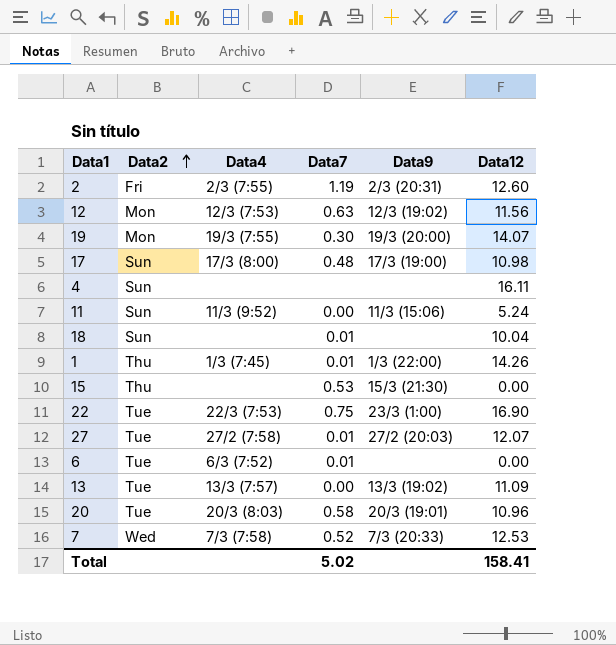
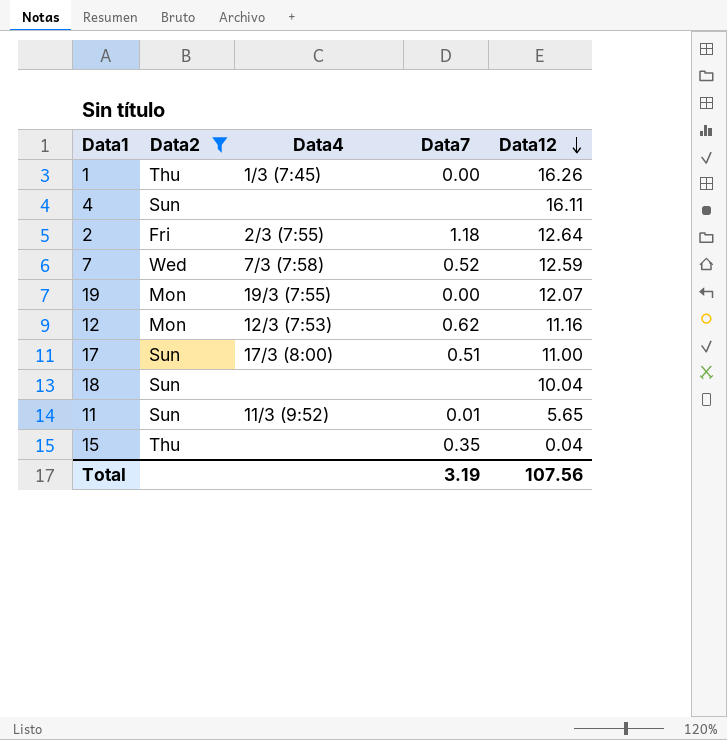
filter: none -> Data2 != Tue
row order: Data2 ascending -> Data12 descending
column Data9 | position: 5 -> none
1 | Data7: 0.01 -> 0.00
1 | Data12: 14.26 -> 16.26
2 | Data7: 1.19 -> 1.18
2 | Data12: 12.60 -> 12.64
7 | Data12: 12.53 -> 12.59
19 | Data7: 0.30 -> 0.00
19 | Data12: 14.07 -> 12.07
12 | Data7: 0.63 -> 0.62
12 | Data12: 11.56 -> 11.16
17 | Data7: 0.48 -> 0.51
17 | Data12: 10.98 -> 11.00
18 | Data7: 0.01 -> none
11 | Data7: 0.00 -> 0.01
11 | Data12: 5.24 -> 5.65
15 | Data7: 0.53 -> 0.35
15 | Data12: 0.00 -> 0.04
Total | Data7: 5.02 -> 3.19
Total | Data12: 158.41 -> 107.56

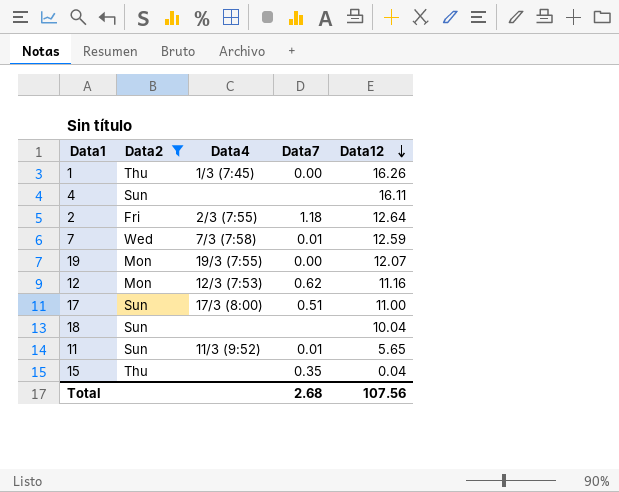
7 | Data7: 0.52 -> 0.01
Total | Data7: 3.19 -> 2.68

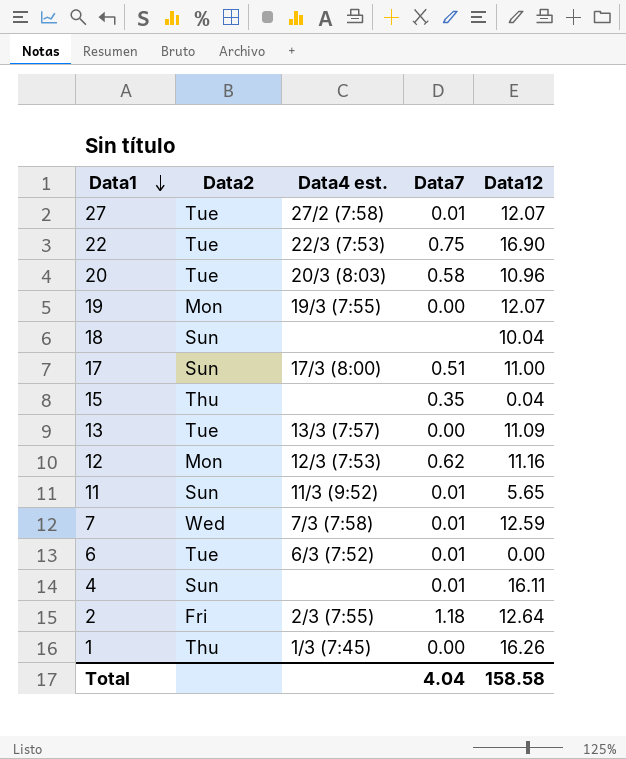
filter: Data2 != Tue -> none
row order: Data12 descending -> Data1 descending
column name: Data4 -> Data4 est.
4 | Data7: none -> 0.01
Total | Data7: 2.68 -> 4.04
Total | Data12: 107.56 -> 158.58

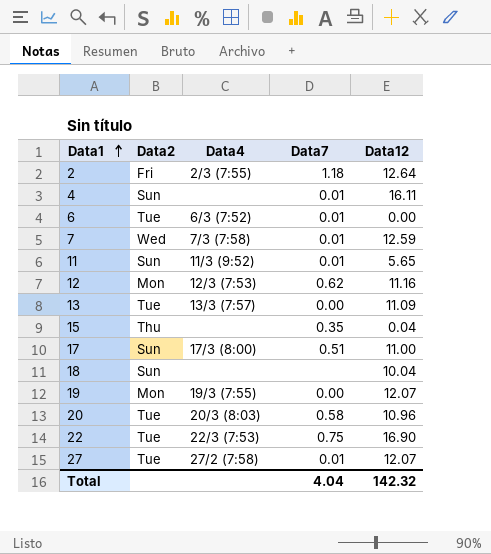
row order: Data1 descending -> Data1 ascending
column name: Data4 est. -> Data4
row 1: Thu | 1/3 (7:45) | 0.00 | 16.26 -> none
Total | Data12: 158.58 -> 142.32

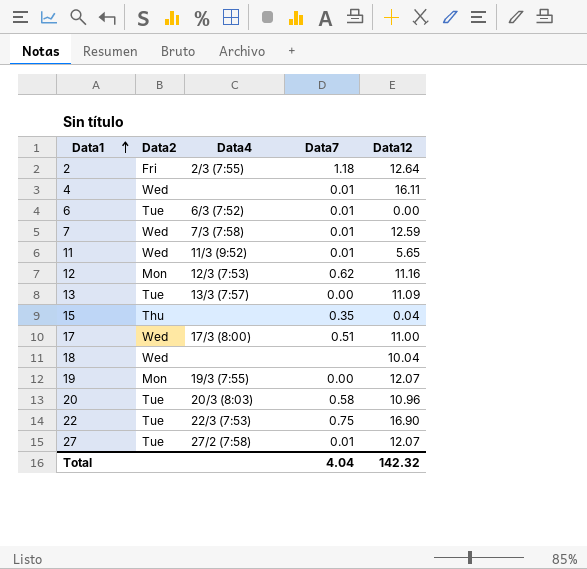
4 | Data2: Sun -> Wed
11 | Data2: Sun -> Wed
17 | Data2: Sun -> Wed
18 | Data2: Sun -> Wed

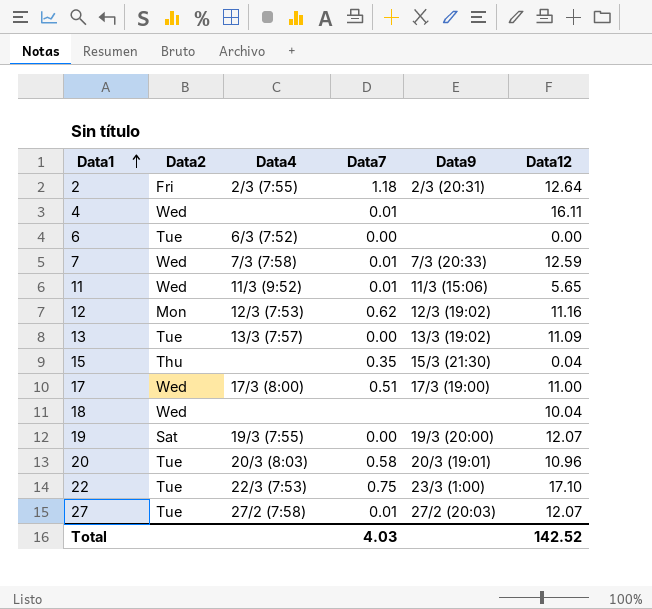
column Data9 | position: none -> 5
6 | Data7: 0.01 -> 0.00
19 | Data2: Mon -> Sat
22 | Data12: 16.90 -> 17.10
Total | Data7: 4.04 -> 4.03
Total | Data12: 142.32 -> 142.52

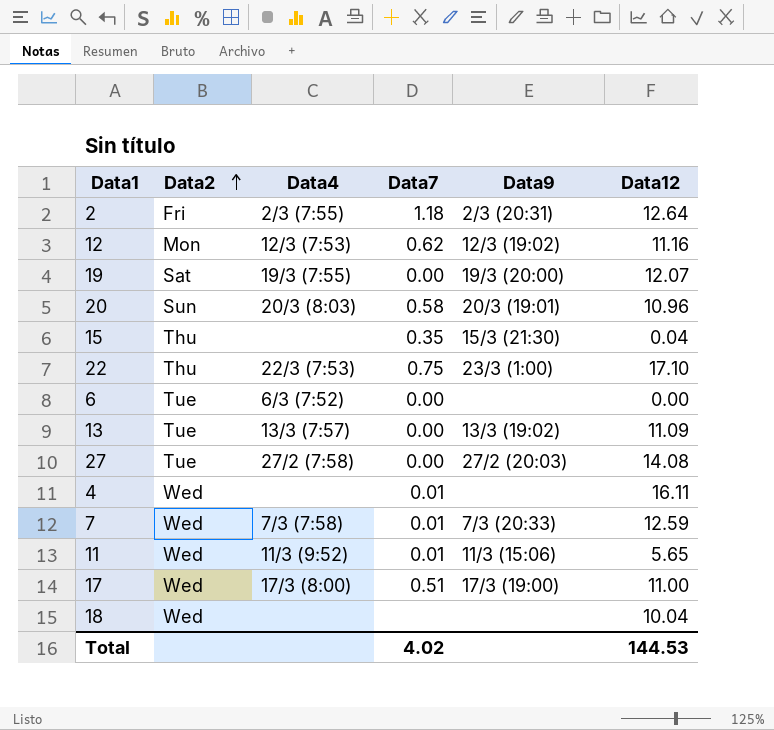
row order: Data1 ascending -> Data2 ascending
20 | Data2: Tue -> Sun
22 | Data2: Tue -> Thu
27 | Data7: 0.01 -> 0.00
27 | Data12: 12.07 -> 14.08
Total | Data7: 4.03 -> 4.02
Total | Data12: 142.52 -> 144.53

